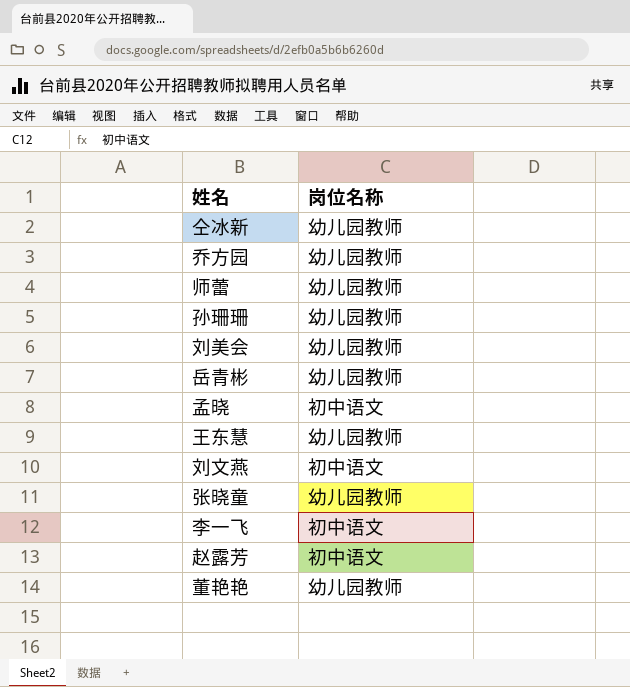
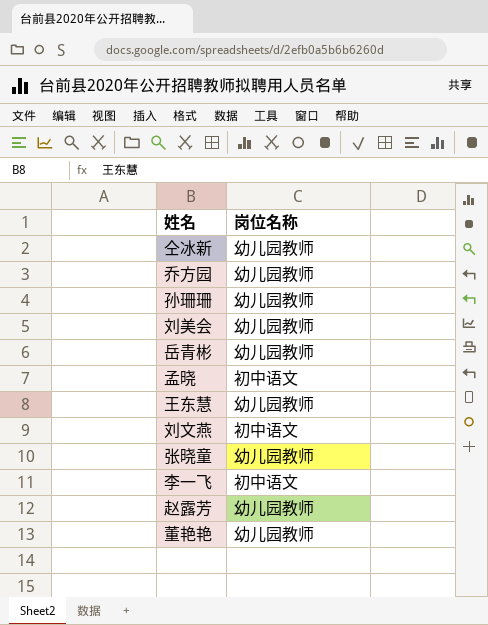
row 师蕾: 幼儿园教师 -> none
赵露芳 | 岗位名称: 初中语文 -> 幼儿园教师

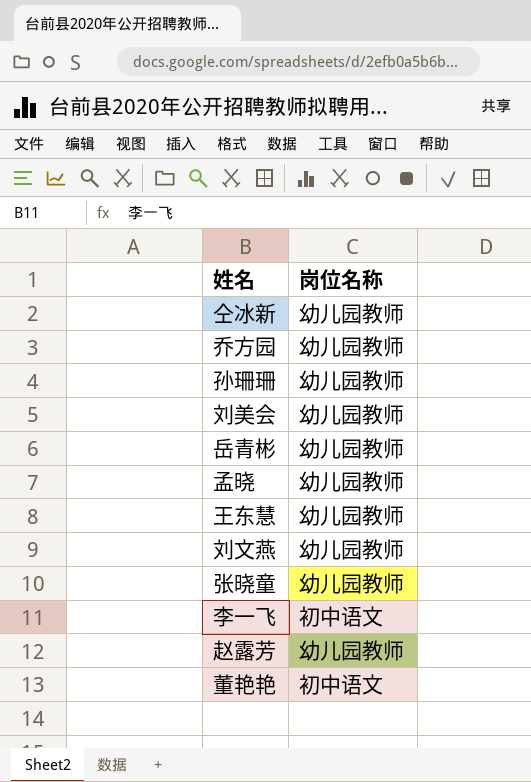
孟晓 | 岗位名称: 初中语文 -> 幼儿园教师
刘文燕 | 岗位名称: 初中语文 -> 幼儿园教师
董艳艳 | 岗位名称: 幼儿园教师 -> 初中语文

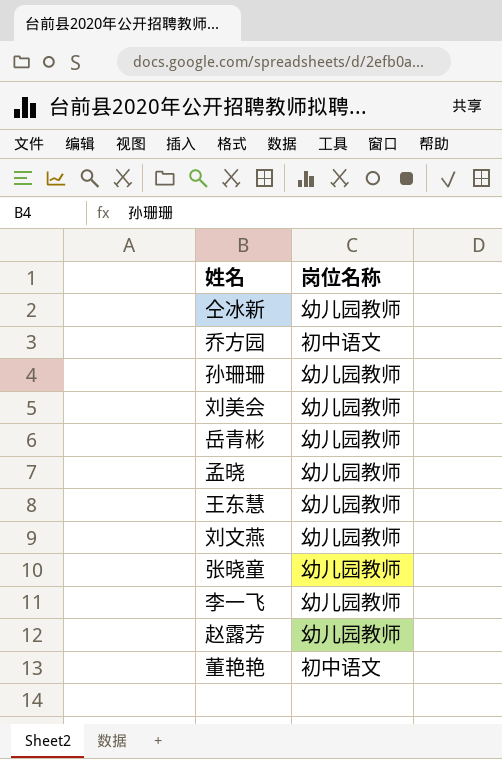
乔方园 | 岗位名称: 幼儿园教师 -> 初中语文
李一飞 | 岗位名称: 初中语文 -> 幼儿园教师

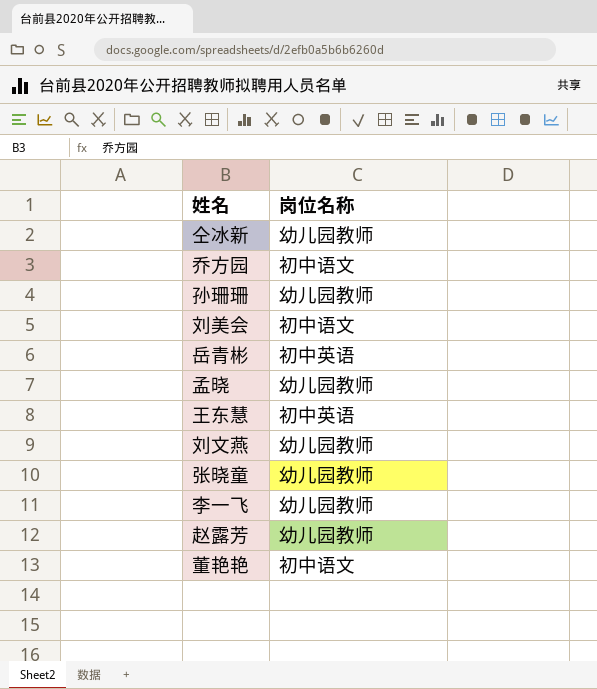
刘美会 | 岗位名称: 幼儿园教师 -> 初中语文
岳青彬 | 岗位名称: 幼儿园教师 -> 初中英语
王东慧 | 岗位名称: 幼儿园教师 -> 初中英语

